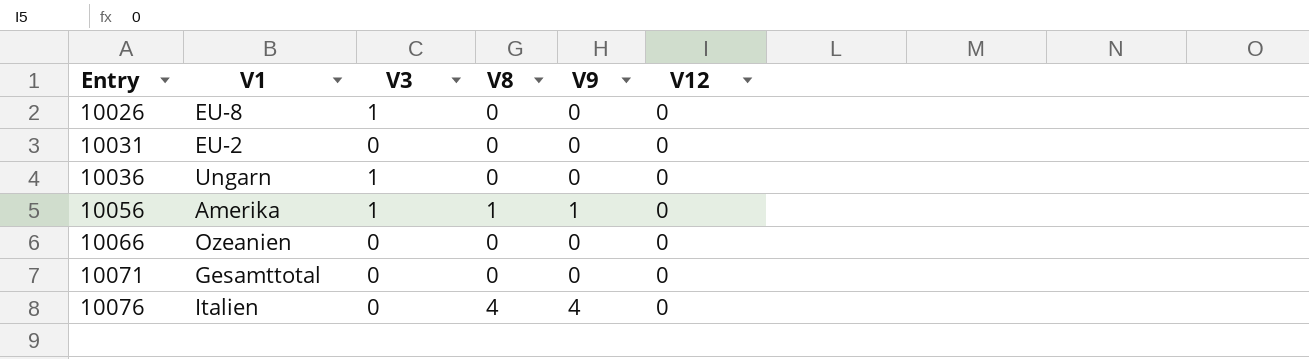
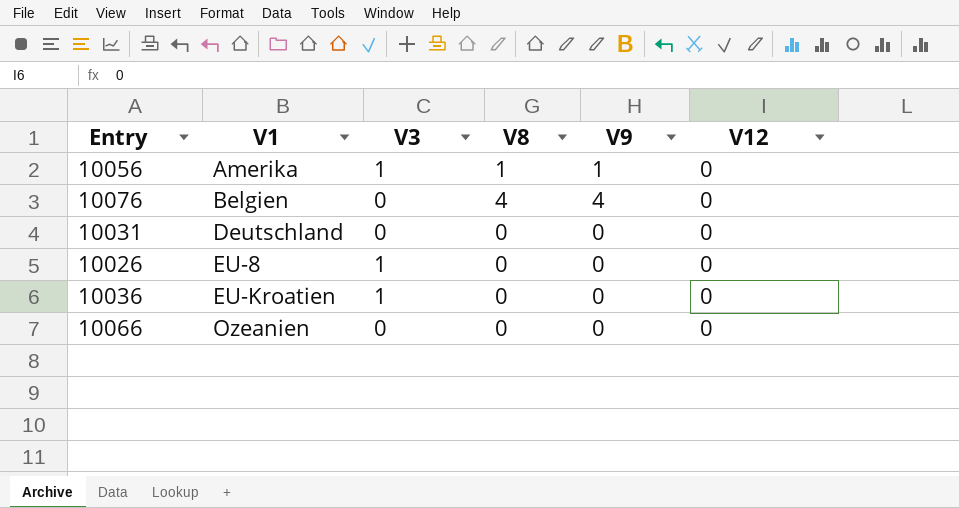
row order: Entry ascending -> V1 ascending
row 10071: Gesamttotal | 0 | 0 | 0 | 0 -> none
10076 | V1: Italien -> Belgien
10031 | V1: EU-2 -> Deutschland
10036 | V1: Ungarn -> EU-Kroatien

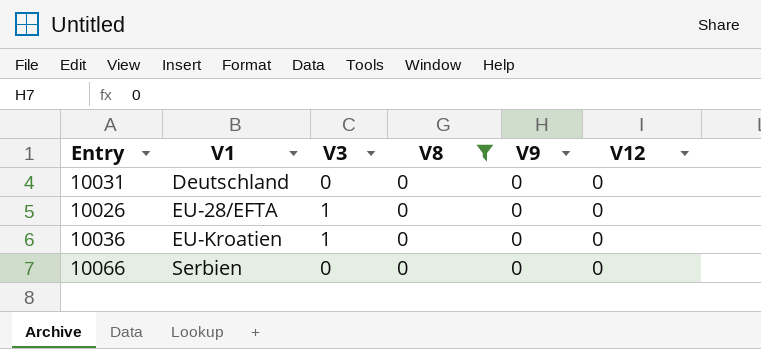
filter: none -> V8 = 0
10026 | V1: EU-8 -> EU-28/EFTA
10066 | V1: Ozeanien -> Serbien

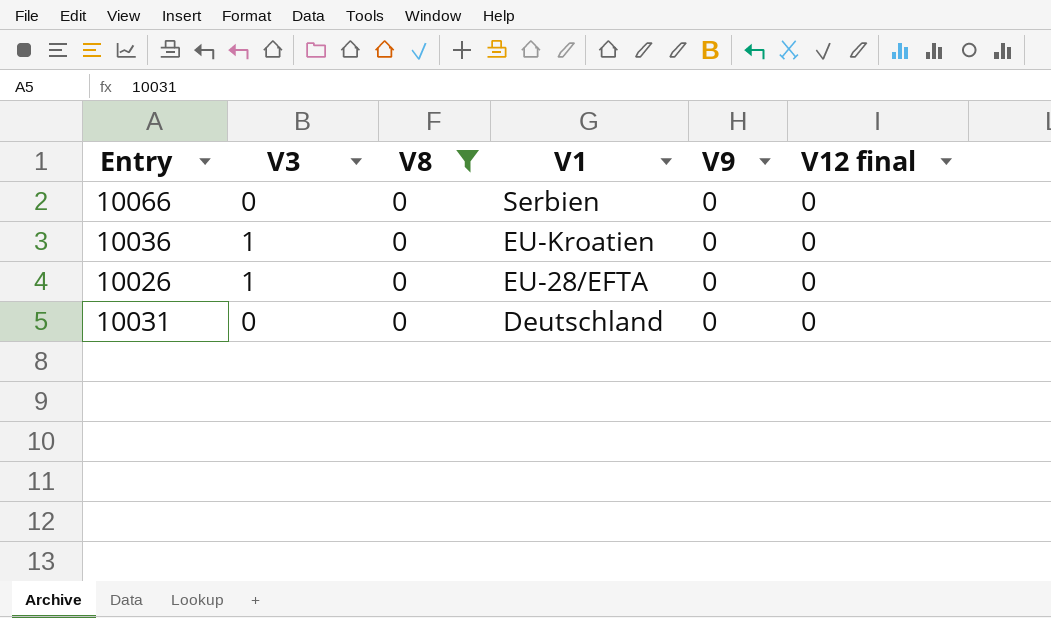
row order: V1 ascending -> V1 descending
column V1 | position: 2 -> 4
column name: V12 -> V12 final

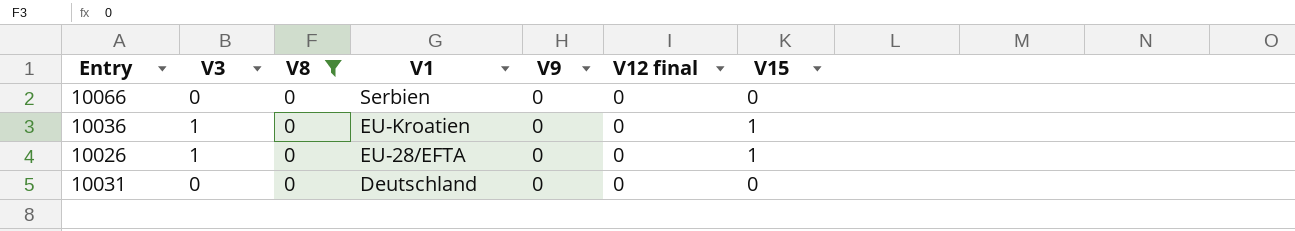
column V15 | position: none -> 7

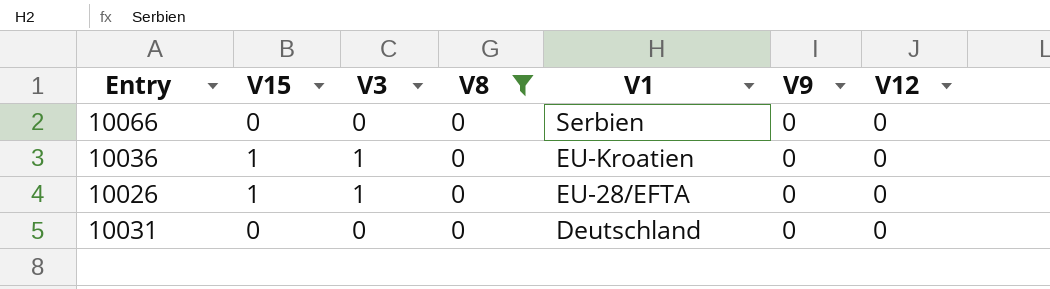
column V15 | position: 7 -> 2
column name: V12 final -> V12

